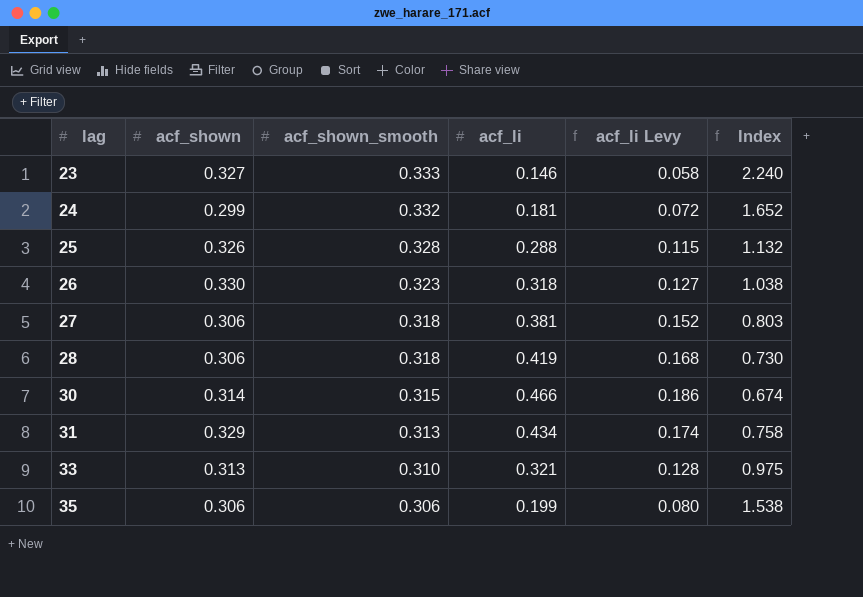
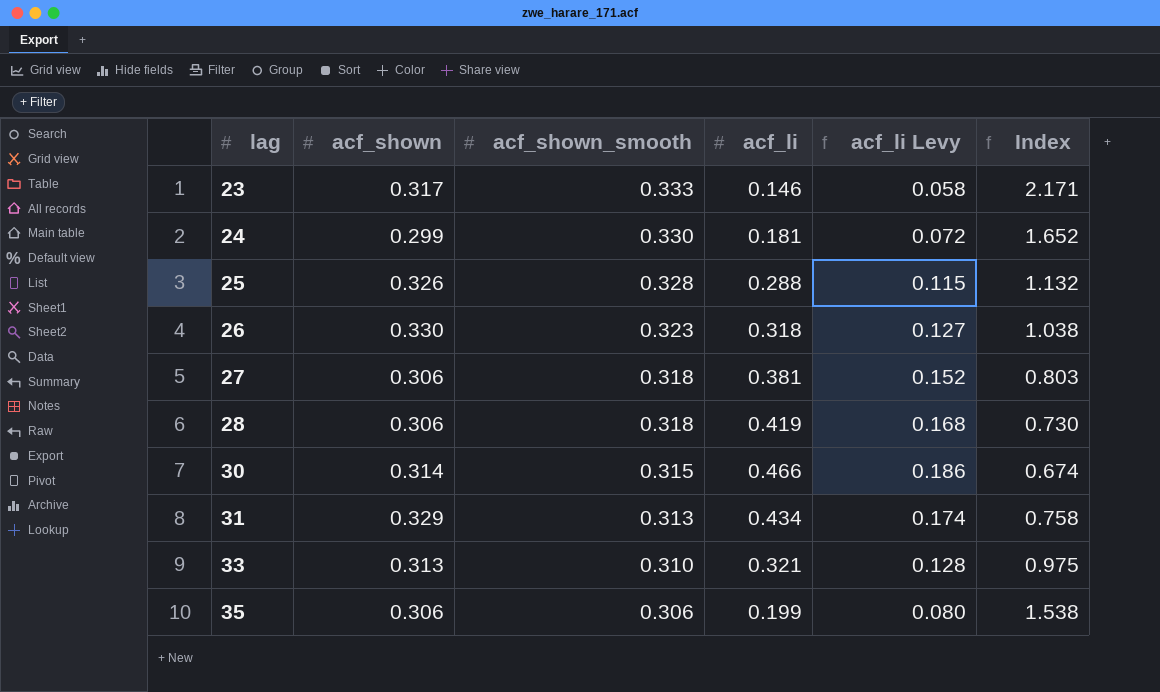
23 | acf_shown: 0.327 -> 0.317
23 | Index: 2.240 -> 2.171
24 | acf_shown_smooth: 0.332 -> 0.330

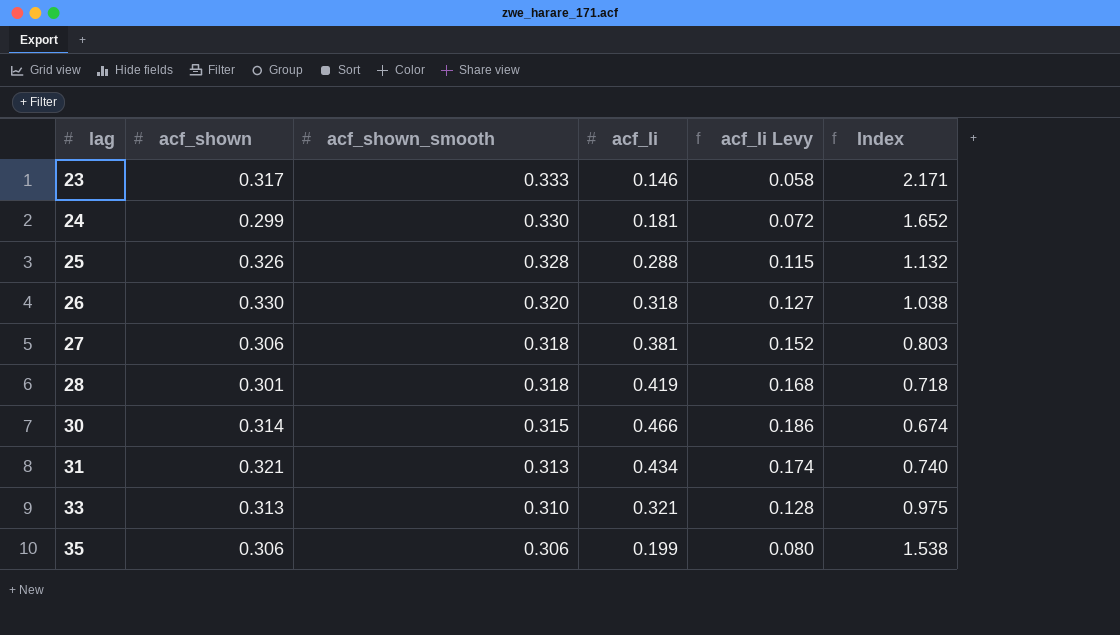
26 | acf_shown_smooth: 0.323 -> 0.320
28 | acf_shown: 0.306 -> 0.301
28 | Index: 0.730 -> 0.718
31 | acf_shown: 0.329 -> 0.321
31 | Index: 0.758 -> 0.740

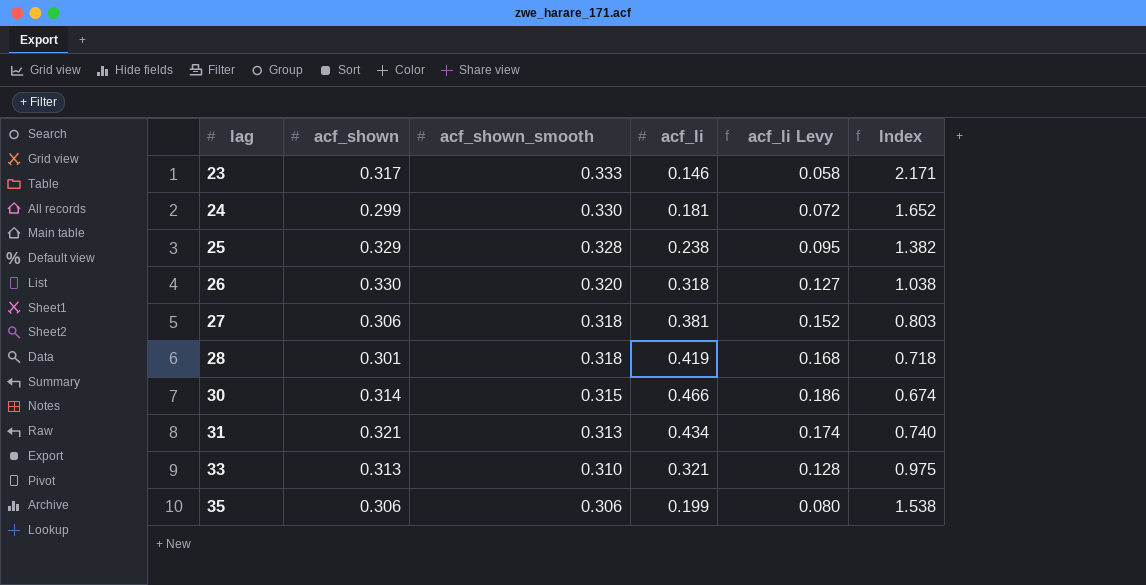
25 | acf_shown: 0.326 -> 0.329
25 | acf_li: 0.288 -> 0.238
25 | acf_li Levy: 0.115 -> 0.095
25 | Index: 1.132 -> 1.382

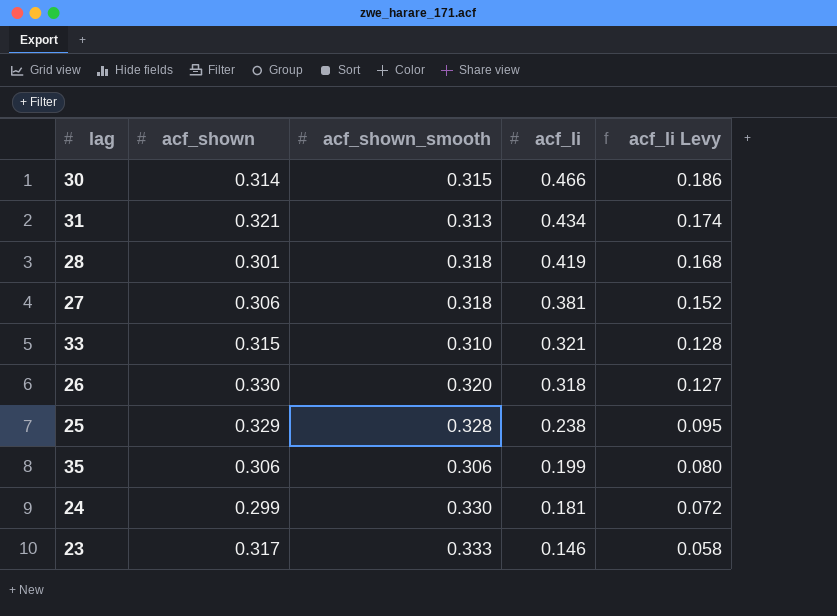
row order: lag ascending -> acf_li descending
column Index | formula: [acf_shown] / [acf_li] -> none
33 | acf_shown: 0.313 -> 0.315

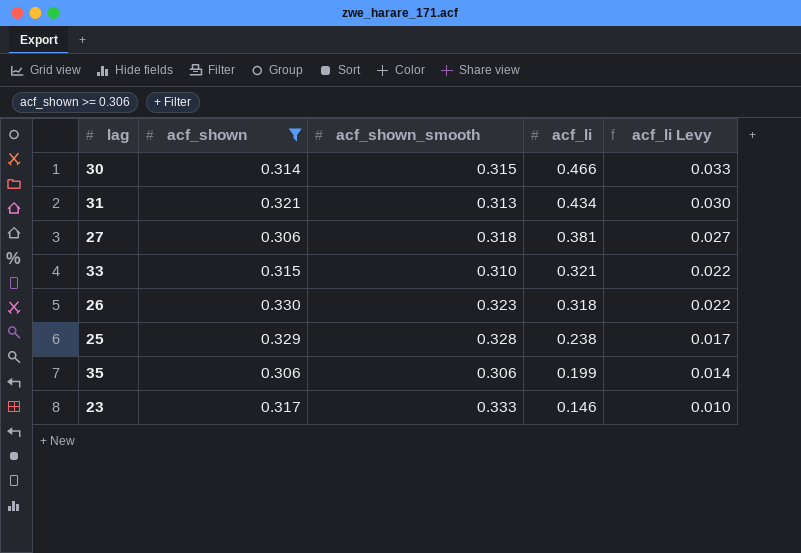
filter: none -> acf_shown >= 0.306
column acf_li Levy | formula: [acf_li] * 0.4 -> [acf_li] * 0.07
26 | acf_shown_smooth: 0.320 -> 0.323

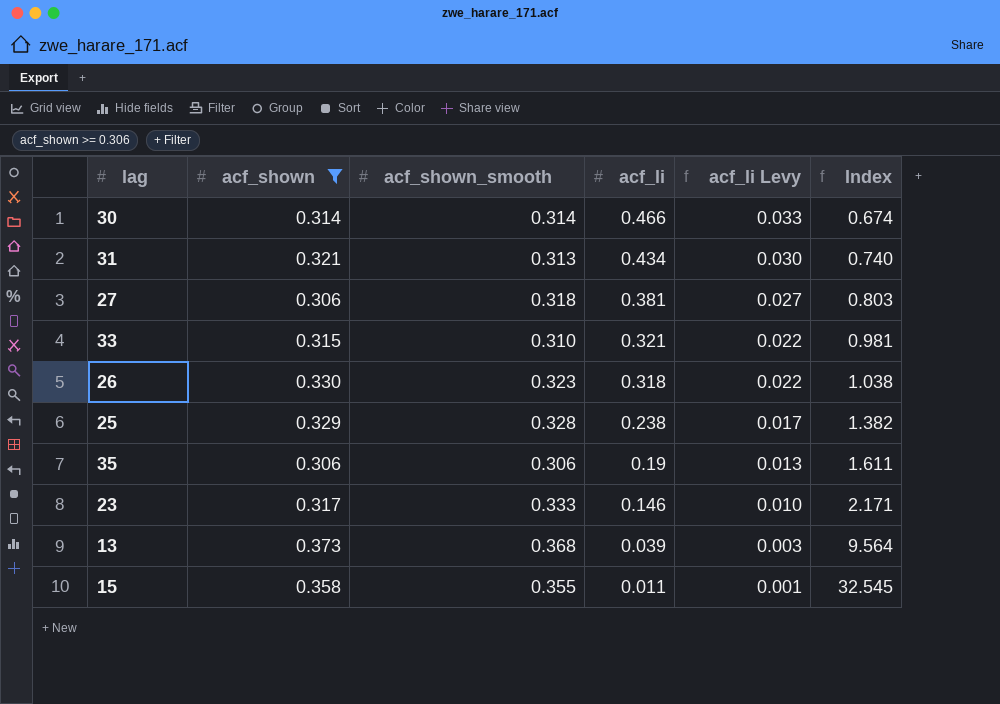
column Index | formula: none -> [acf_shown] / [acf_li]
30 | acf_shown_smooth: 0.315 -> 0.314
35 | acf_li: 0.199 -> 0.19
35 | acf_li Levy: 0.014 -> 0.013
row 13: none -> 0.373 | 0.368 | 0.039 | 0.003 | 9.564
row 15: none -> 0.358 | 0.355 | 0.011 | 0.001 | 32.545

